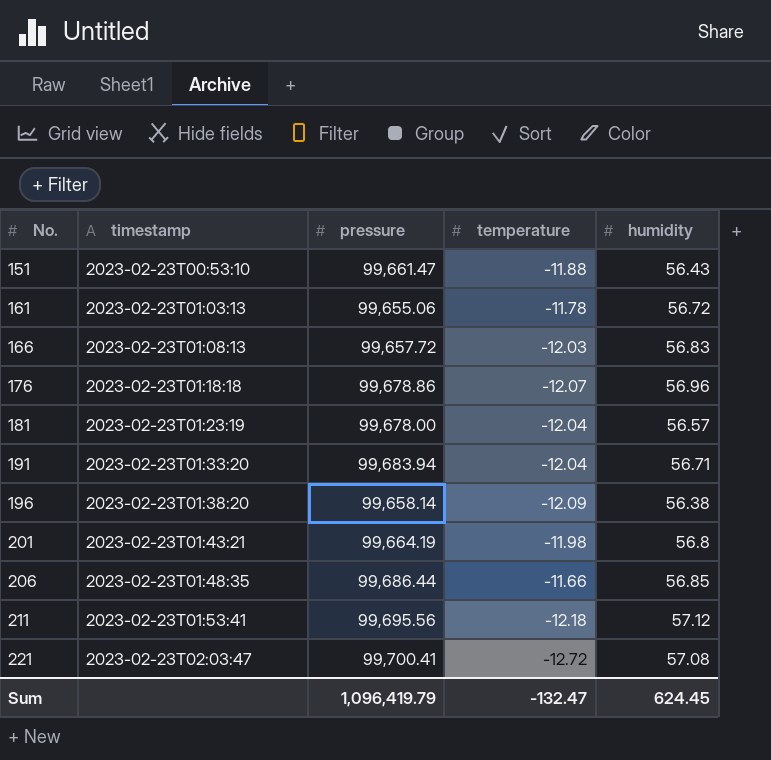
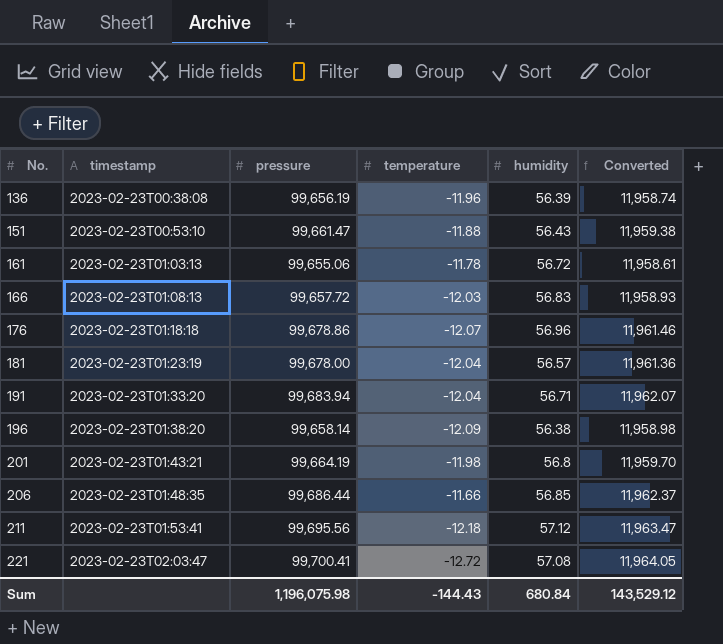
column Converted | formula: none -> [pressure] * 0.12
row 136: none -> 2023-02-23T00:38:08 | 99,656.19 | -11.96 | 56.39 | 11,958.74
Sum | pressure: 1,096,419.79 -> 1,196,075.98
Sum | temperature: -132.47 -> -144.43
Sum | humidity: 624.45 -> 680.84

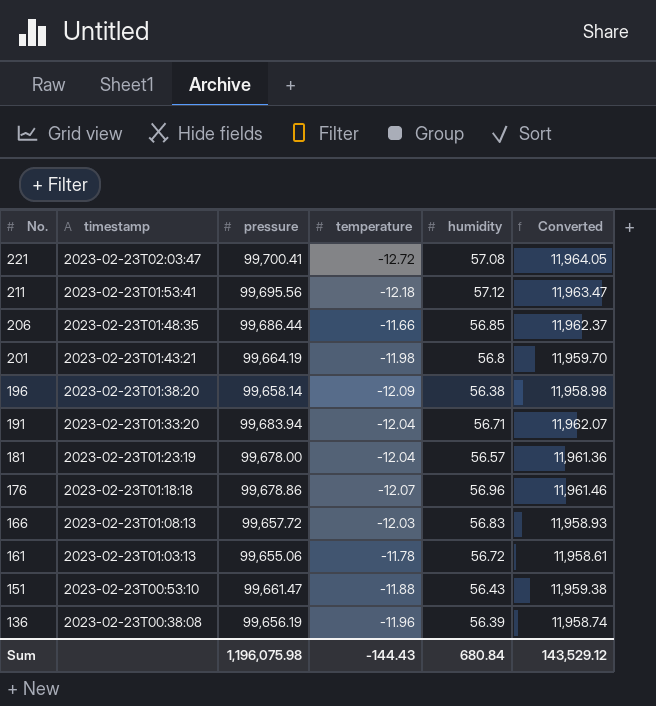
row order: No. ascending -> No. descending

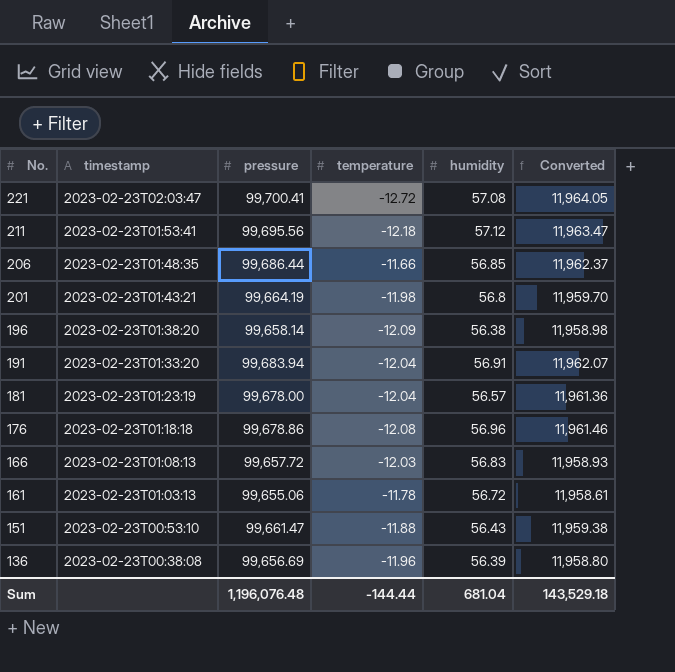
191 | humidity: 56.71 -> 56.91
176 | temperature: -12.07 -> -12.08
136 | pressure: 99,656.19 -> 99,656.69
136 | Converted: 11,958.74 -> 11,958.80
Sum | pressure: 1,196,075.98 -> 1,196,076.48
Sum | temperature: -144.43 -> -144.44
Sum | humidity: 680.84 -> 681.04
Sum | Converted: 143,529.12 -> 143,529.18

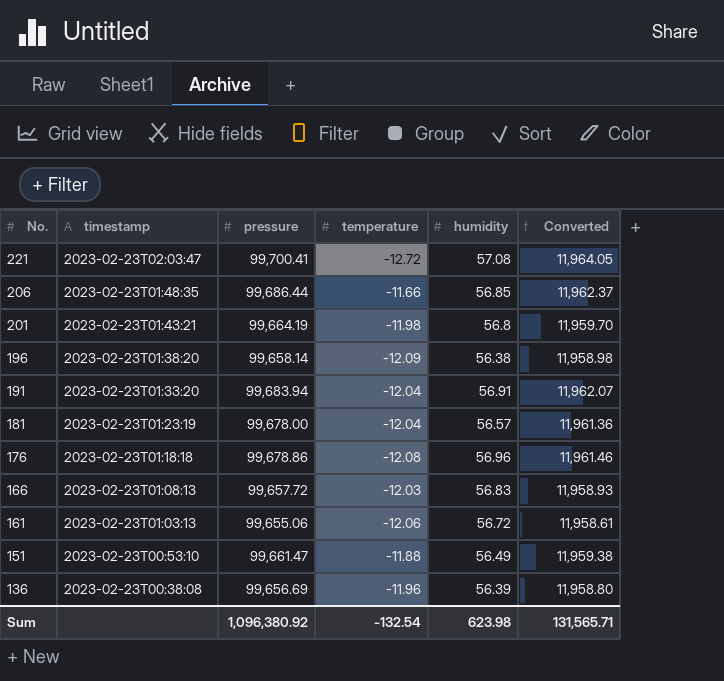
row 211: 2023-02-23T01:53:41 | 99,695.56 | -12.18 | 57.12 | 11,963.47 -> none
161 | temperature: -11.78 -> -12.06
151 | humidity: 56.43 -> 56.49
Sum | pressure: 1,196,076.48 -> 1,096,380.92
Sum | temperature: -144.44 -> -132.54
Sum | humidity: 681.04 -> 623.98
Sum | Converted: 143,529.18 -> 131,565.71

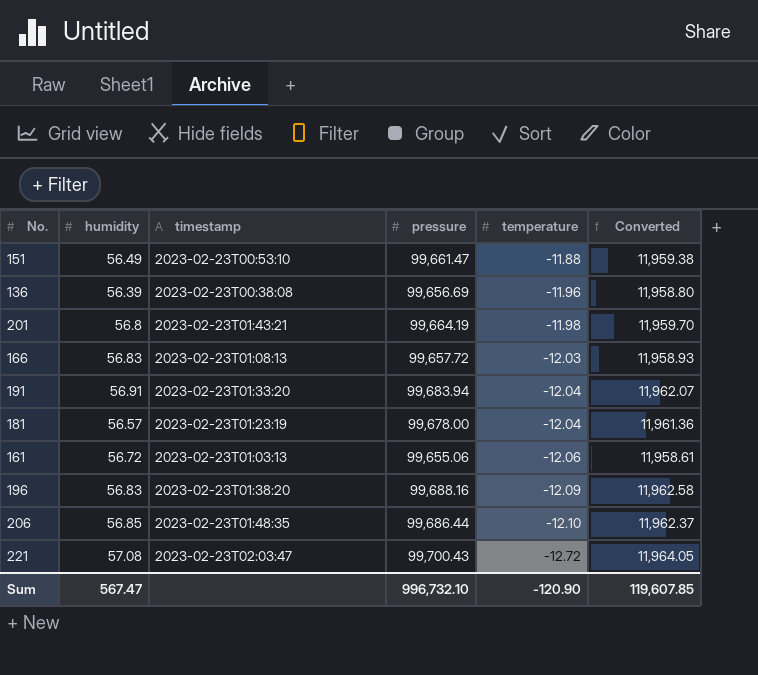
row order: No. descending -> temperature descending
column humidity | position: 5 -> 2
row 176: 2023-02-23T01:18:18 | 99,678.86 | -12.08 | 56.96 | 11,961.46 -> none
196 | humidity: 56.38 -> 56.83
196 | pressure: 99,658.14 -> 99,688.16
196 | Converted: 11,958.98 -> 11,962.58
206 | temperature: -11.66 -> -12.10
221 | pressure: 99,700.41 -> 99,700.43
Sum | humidity: 623.98 -> 567.47
Sum | pressure: 1,096,380.92 -> 996,732.10
Sum | temperature: -132.54 -> -120.90
Sum | Converted: 131,565.71 -> 119,607.85

